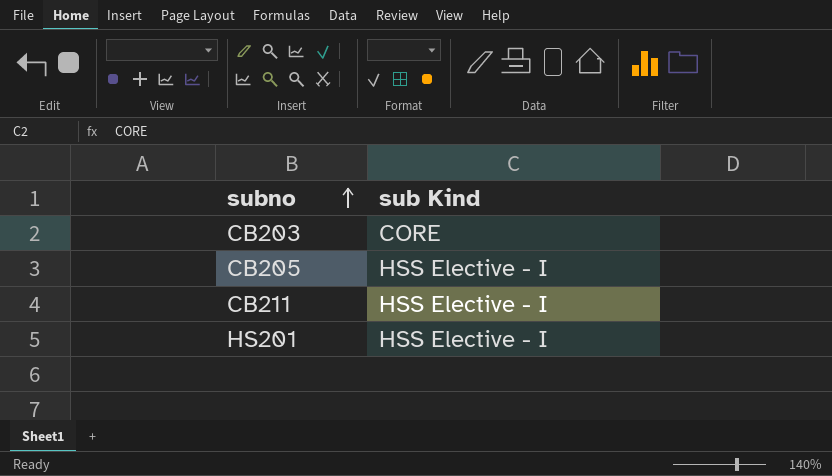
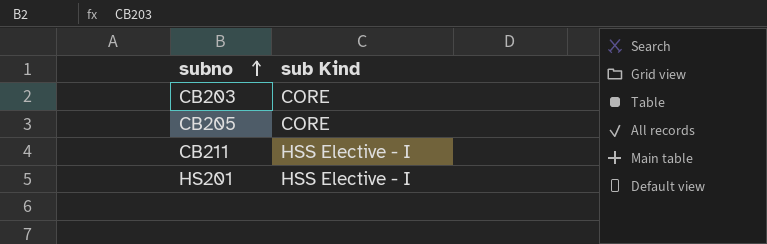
CB205 | sub Kind: HSS Elective - I -> CORE

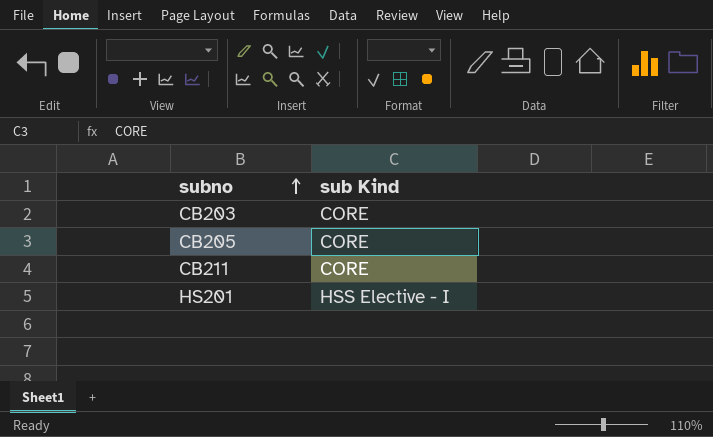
CB211 | sub Kind: HSS Elective - I -> CORE

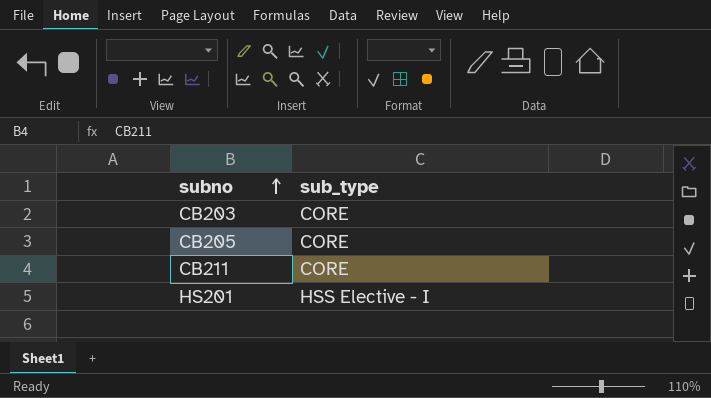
column name: sub Kind -> sub_type

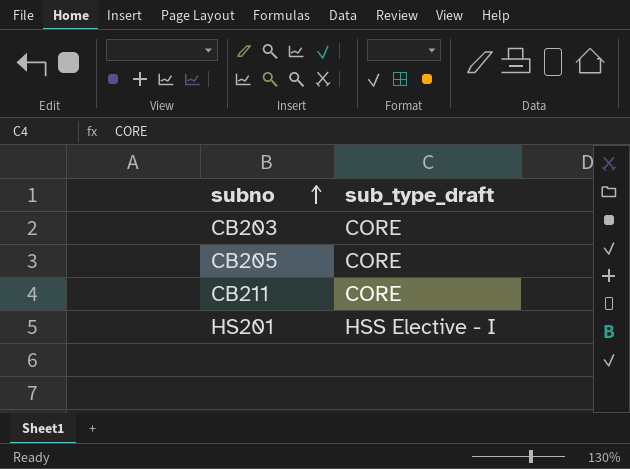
column name: sub_type -> sub_type_draft

